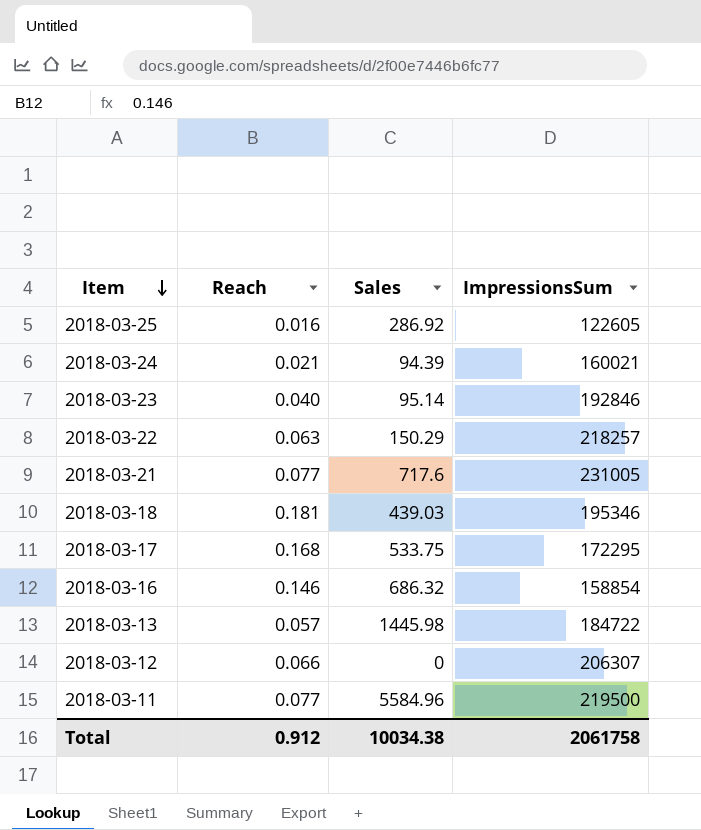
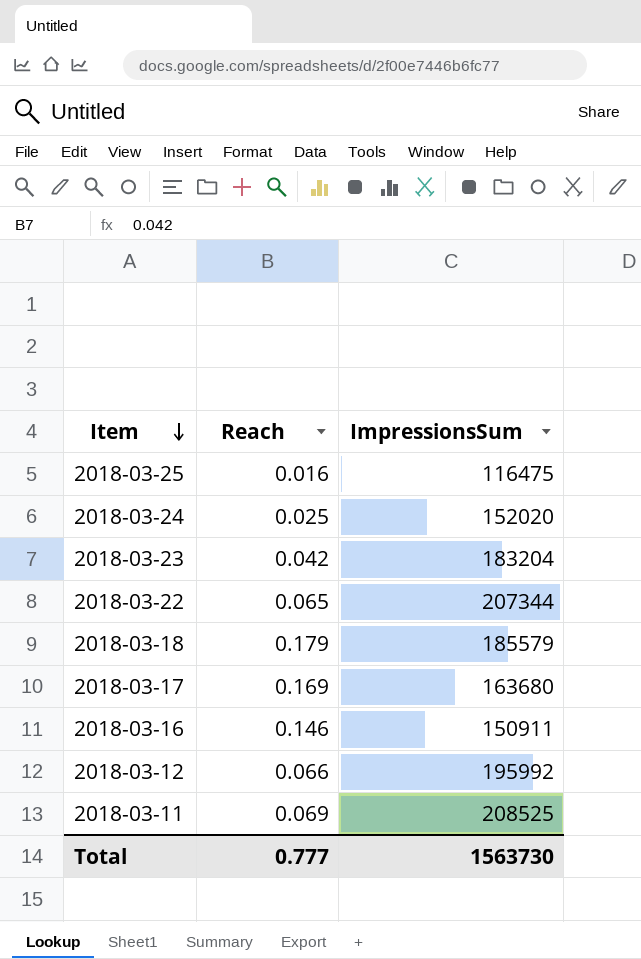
column Sales | position: 3 -> none
row 2018-03-21: 0.077 | 717.6 | 231005 -> none
row 2018-03-13: 0.057 | 1445.98 | 184722 -> none
2018-03-25 | ImpressionsSum: 122605 -> 116475
2018-03-24 | Reach: 0.021 -> 0.025
2018-03-24 | ImpressionsSum: 160021 -> 152020
2018-03-23 | Reach: 0.040 -> 0.042
2018-03-23 | ImpressionsSum: 192846 -> 183204
2018-03-22 | Reach: 0.063 -> 0.065
2018-03-22 | ImpressionsSum: 218257 -> 207344
2018-03-18 | Reach: 0.181 -> 0.179
2018-03-18 | ImpressionsSum: 195346 -> 185579
2018-03-17 | Reach: 0.168 -> 0.169
2018-03-17 | ImpressionsSum: 172295 -> 163680
2018-03-16 | ImpressionsSum: 158854 -> 150911
2018-03-12 | ImpressionsSum: 206307 -> 195992
2018-03-11 | Reach: 0.077 -> 0.069
2018-03-11 | ImpressionsSum: 219500 -> 208525
Total | Reach: 0.912 -> 0.777
Total | ImpressionsSum: 2061758 -> 1563730

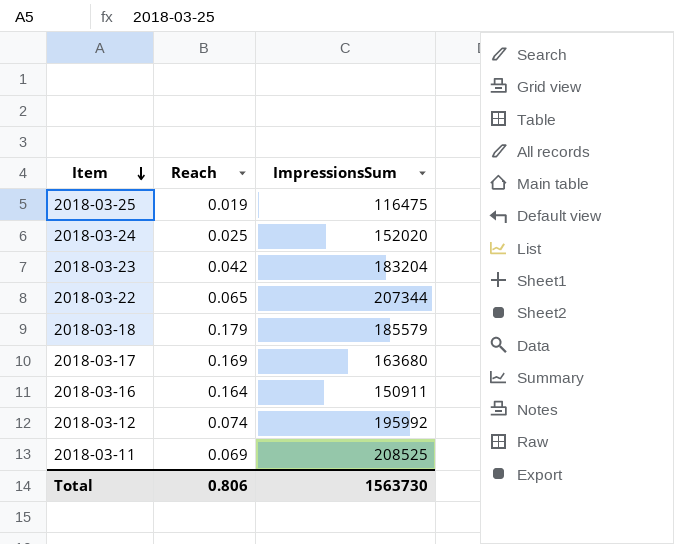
2018-03-25 | Reach: 0.016 -> 0.019
2018-03-16 | Reach: 0.146 -> 0.164
2018-03-12 | Reach: 0.066 -> 0.074
Total | Reach: 0.777 -> 0.806

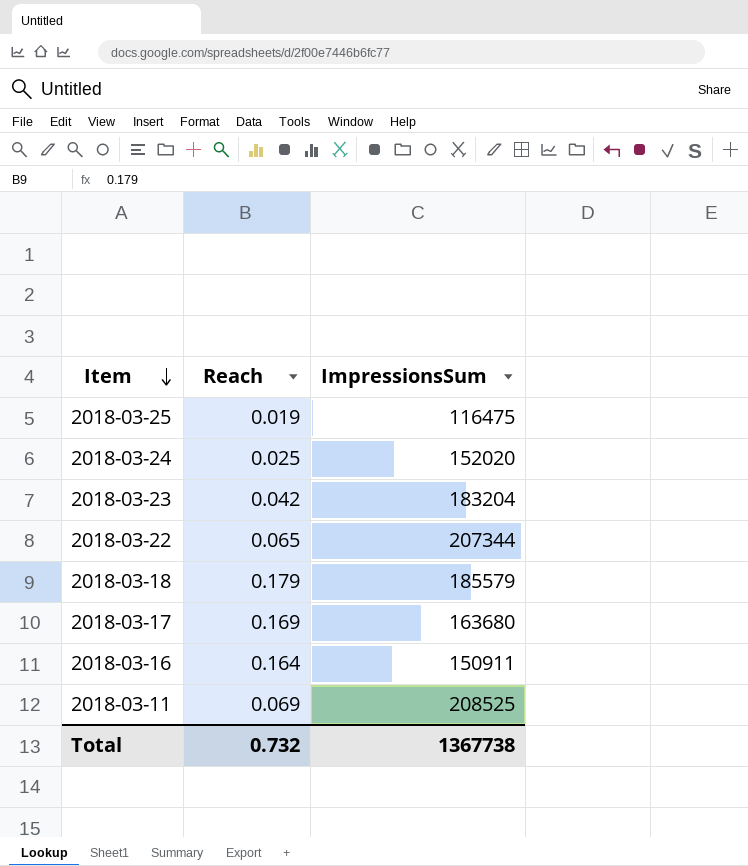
row 2018-03-12: 0.074 | 195992 -> none
Total | Reach: 0.806 -> 0.732
Total | ImpressionsSum: 1563730 -> 1367738

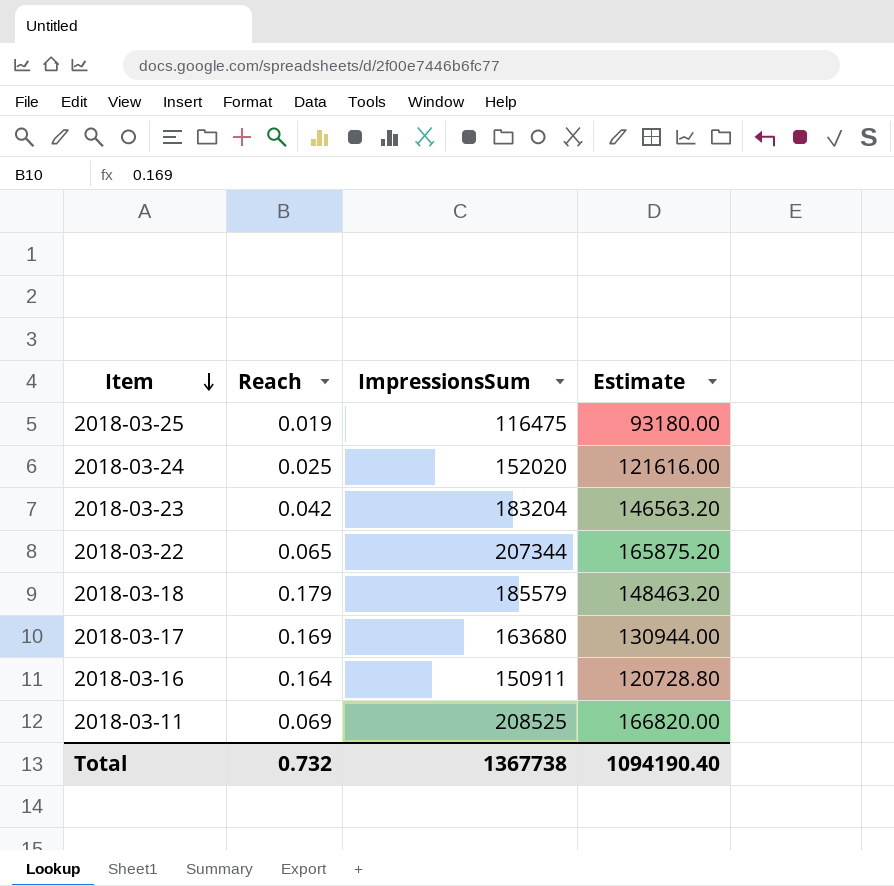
column Estimate | formula: none -> [ImpressionsSum] * 0.8

